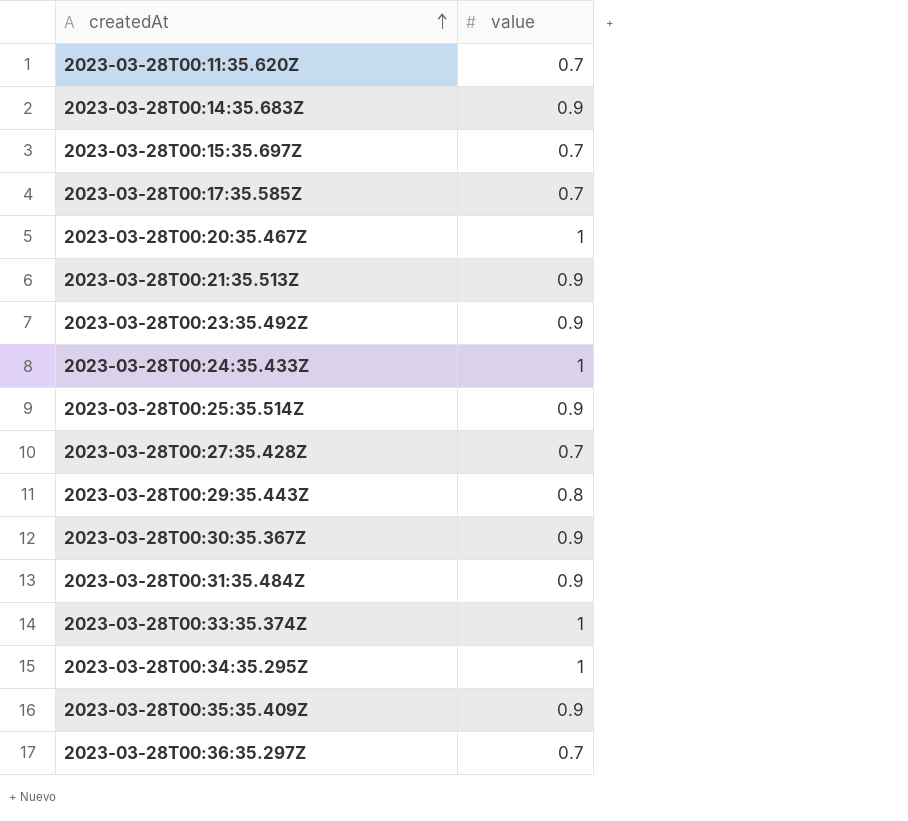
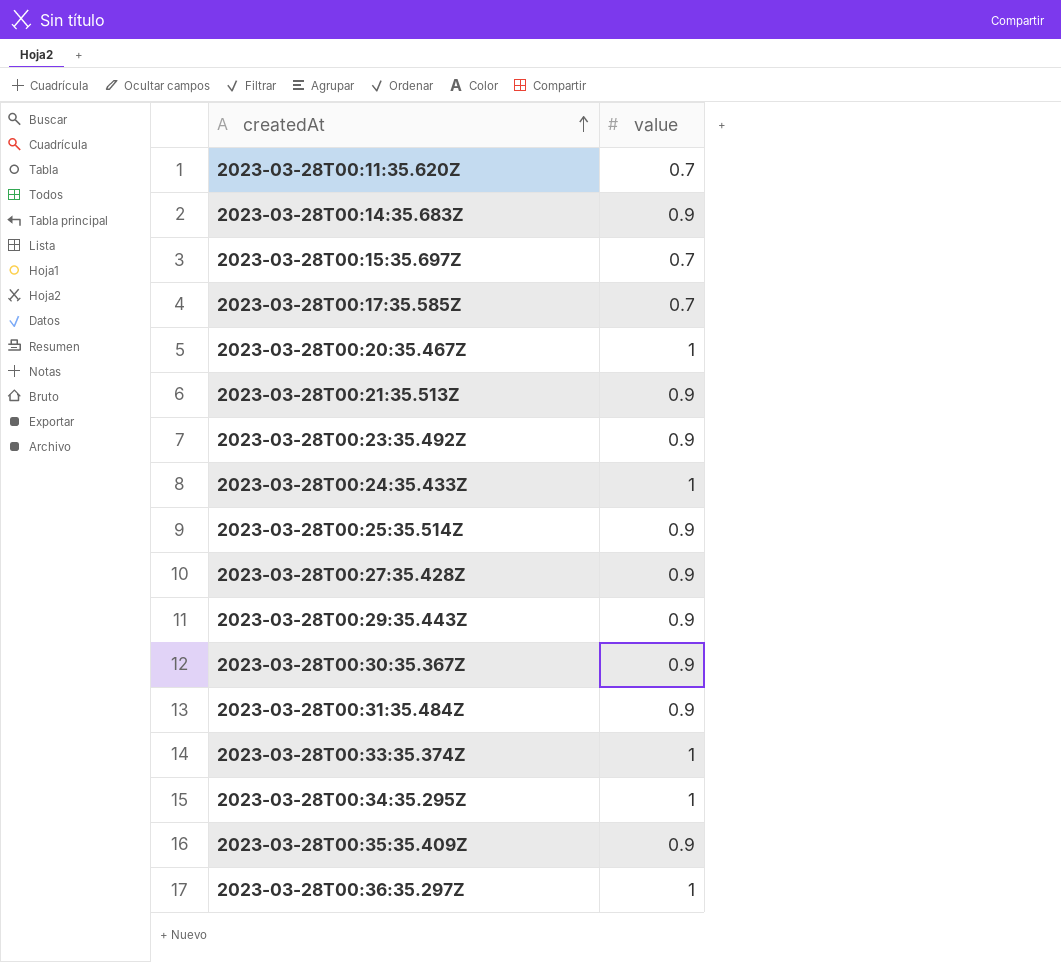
2023-03-28T00:27:35.428Z | value: 0.7 -> 0.9
2023-03-28T00:29:35.443Z | value: 0.8 -> 0.9
2023-03-28T00:36:35.297Z | value: 0.7 -> 1

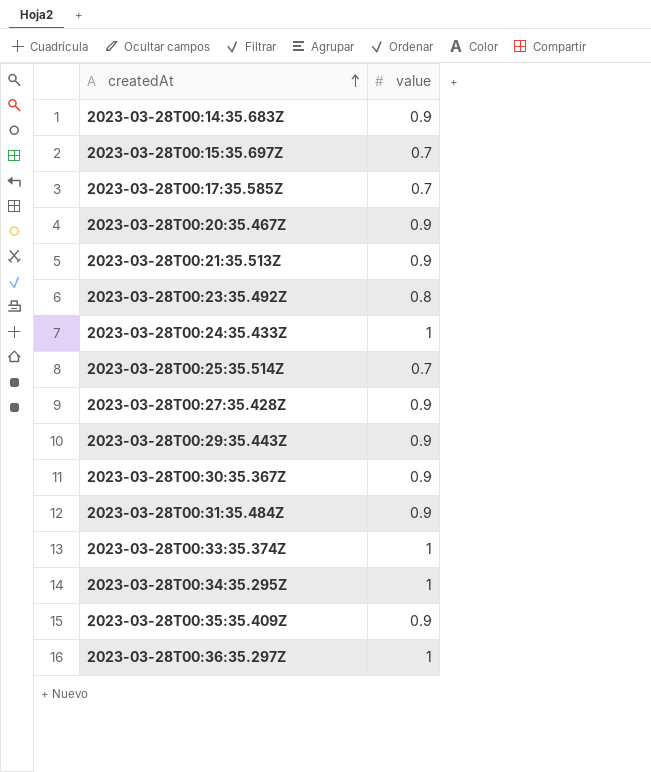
row 2023-03-28T00:11:35.620Z: 0.7 -> none
2023-03-28T00:20:35.467Z | value: 1 -> 0.9
2023-03-28T00:23:35.492Z | value: 0.9 -> 0.8
2023-03-28T00:25:35.514Z | value: 0.9 -> 0.7

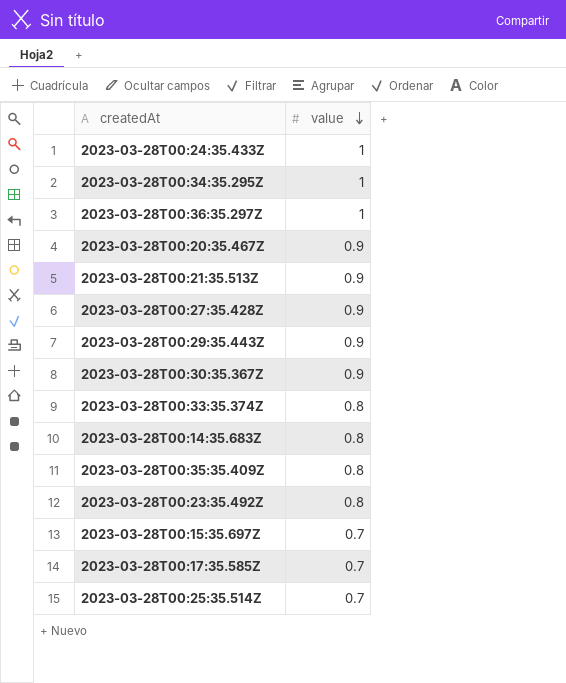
row order: createdAt ascending -> value descending
row 2023-03-28T00:31:35.484Z: 0.9 -> none
2023-03-28T00:33:35.374Z | value: 1 -> 0.8
2023-03-28T00:14:35.683Z | value: 0.9 -> 0.8
2023-03-28T00:35:35.409Z | value: 0.9 -> 0.8

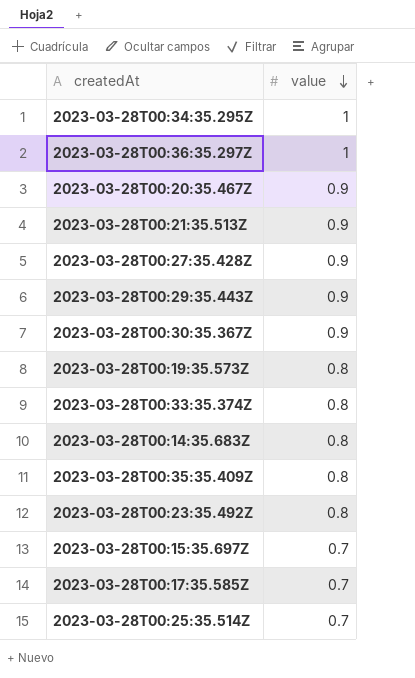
row 2023-03-28T00:24:35.433Z: 1 -> none
row 2023-03-28T00:19:35.573Z: none -> 0.8

